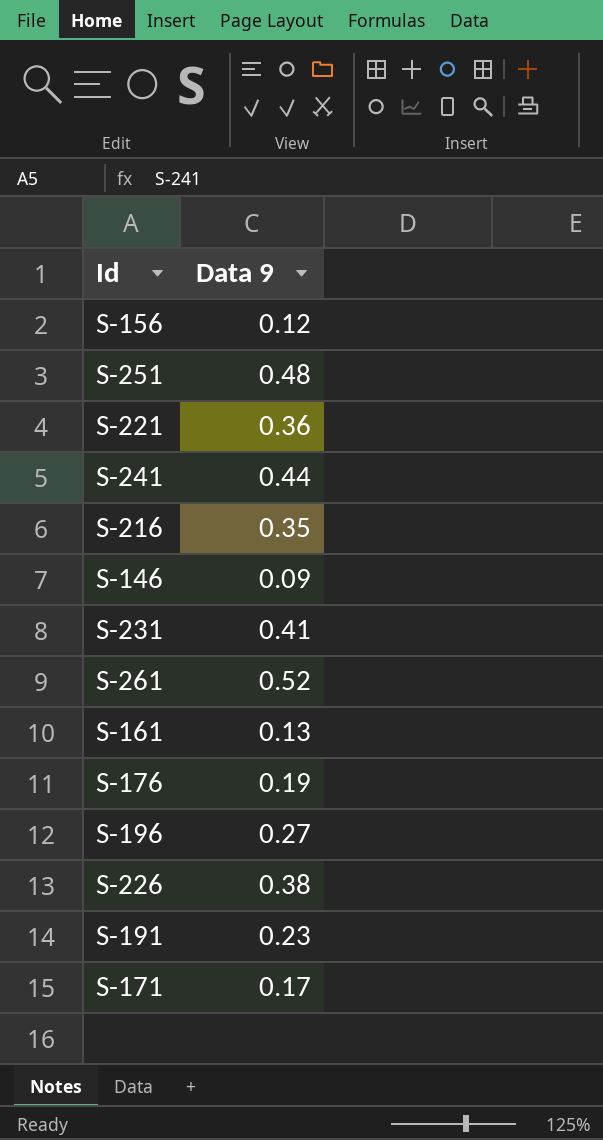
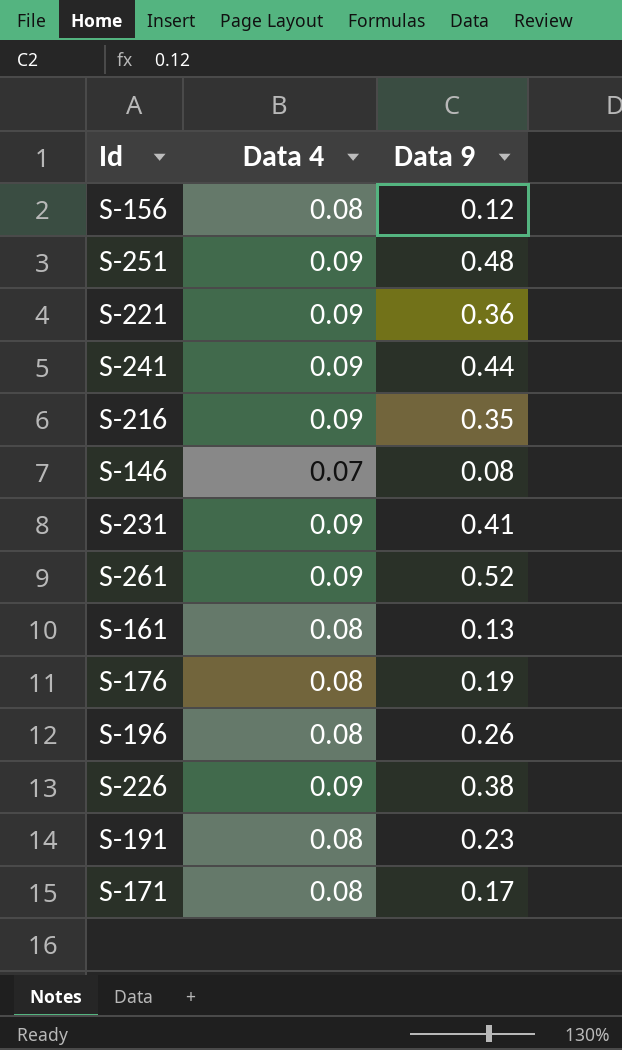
column Data 4 | position: none -> 2
S-146 | Data 9: 0.09 -> 0.08
S-196 | Data 9: 0.27 -> 0.26

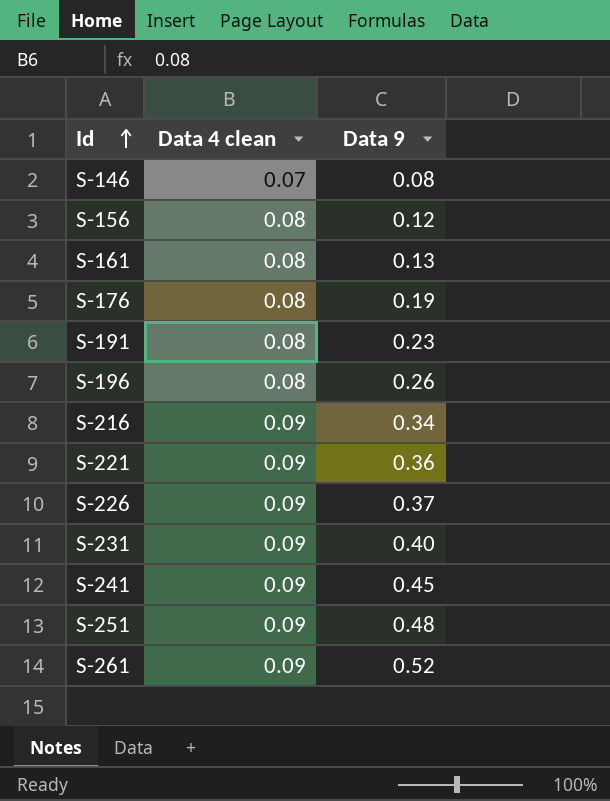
row order: none -> Id ascending
column name: Data 4 -> Data 4 clean
row S-171: 0.08 | 0.17 -> none
S-216 | Data 9: 0.35 -> 0.34
S-226 | Data 9: 0.38 -> 0.37
S-231 | Data 9: 0.41 -> 0.40
S-241 | Data 9: 0.44 -> 0.45

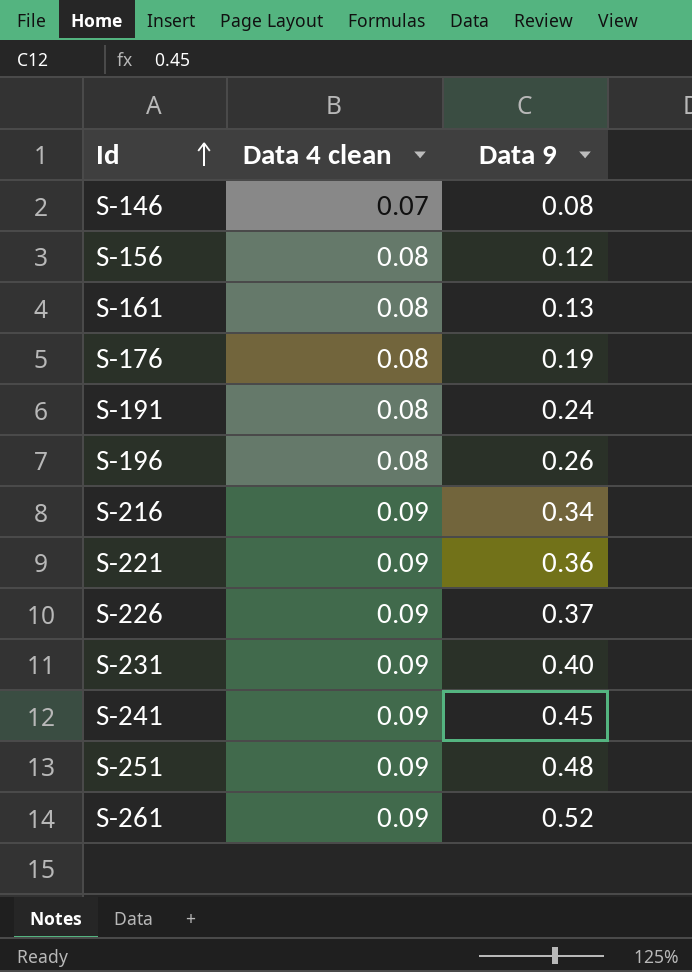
S-191 | Data 9: 0.23 -> 0.24

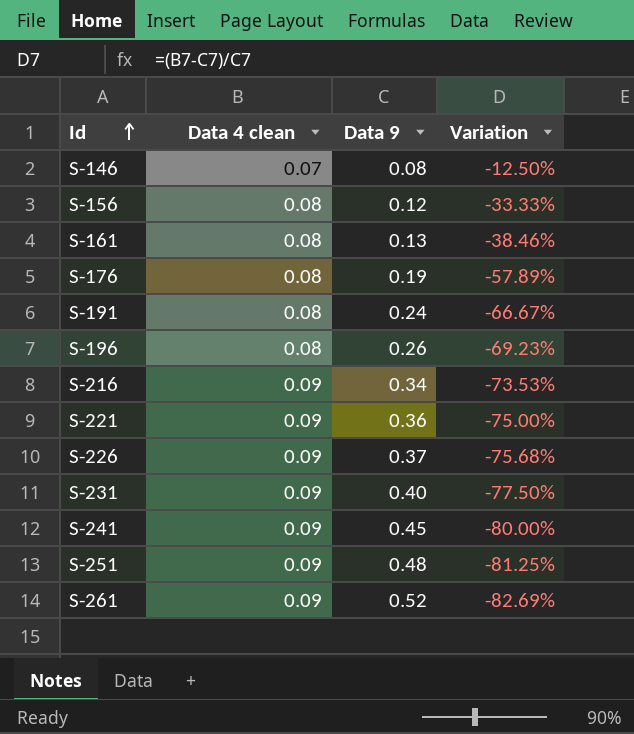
column Variation | formula: none -> ([Data 4 clean] - [Data 9]) / [Data 9]

